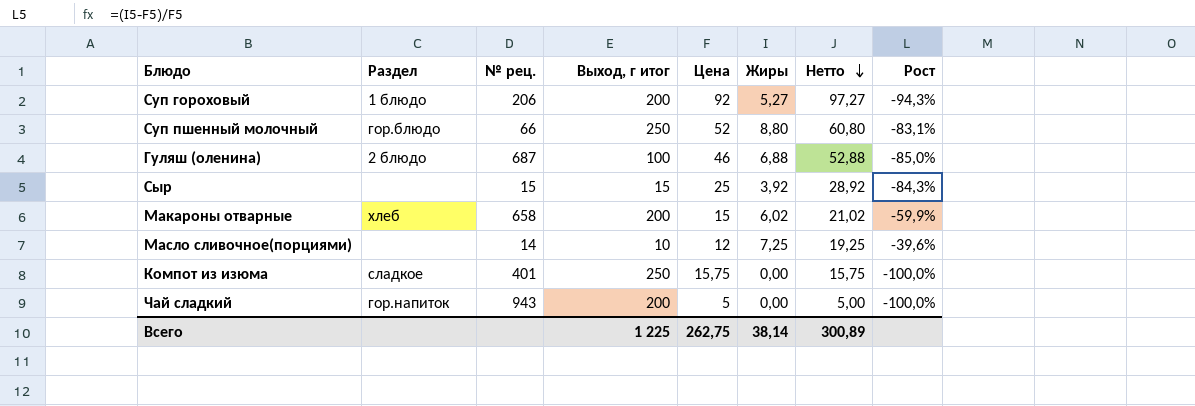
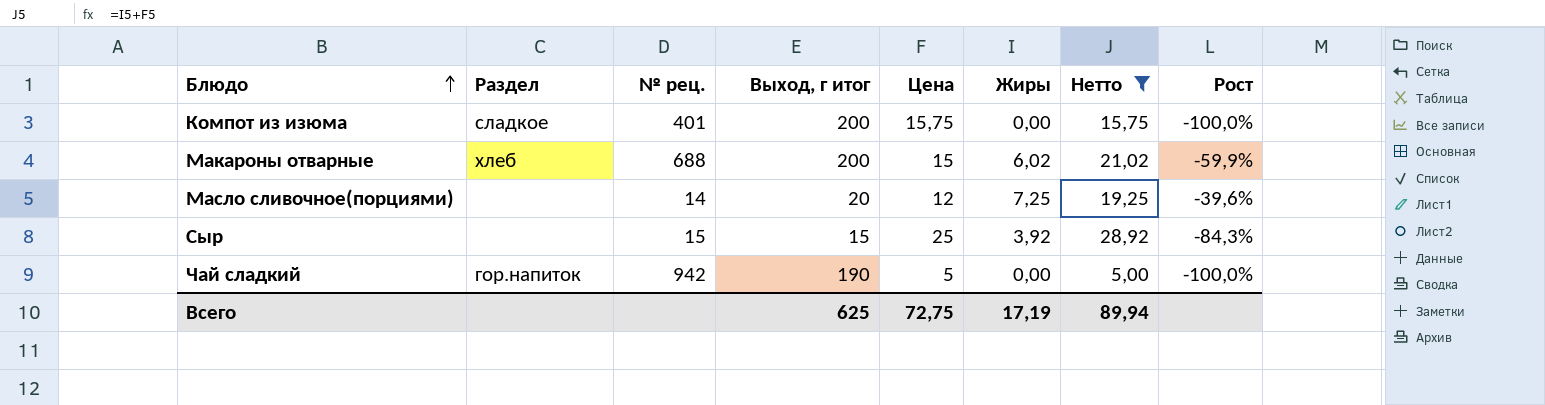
filter: none -> Нетто <= 28,92
row order: Нетто descending -> Блюдо ascending
Компот из изюма | Выход, г итог: 250 -> 200
Макароны отварные | № рец.: 658 -> 688
Масло сливочное(порциями) | Выход, г итог: 10 -> 20
Чай сладкий | № рец.: 943 -> 942
Чай сладкий | Выход, г итог: 200 -> 190
Всего | Выход, г итог: 1 225 -> 625
Всего | Цена: 262,75 -> 72,75
Всего | Жиры: 38,14 -> 17,19
Всего | Нетто: 300,89 -> 89,94

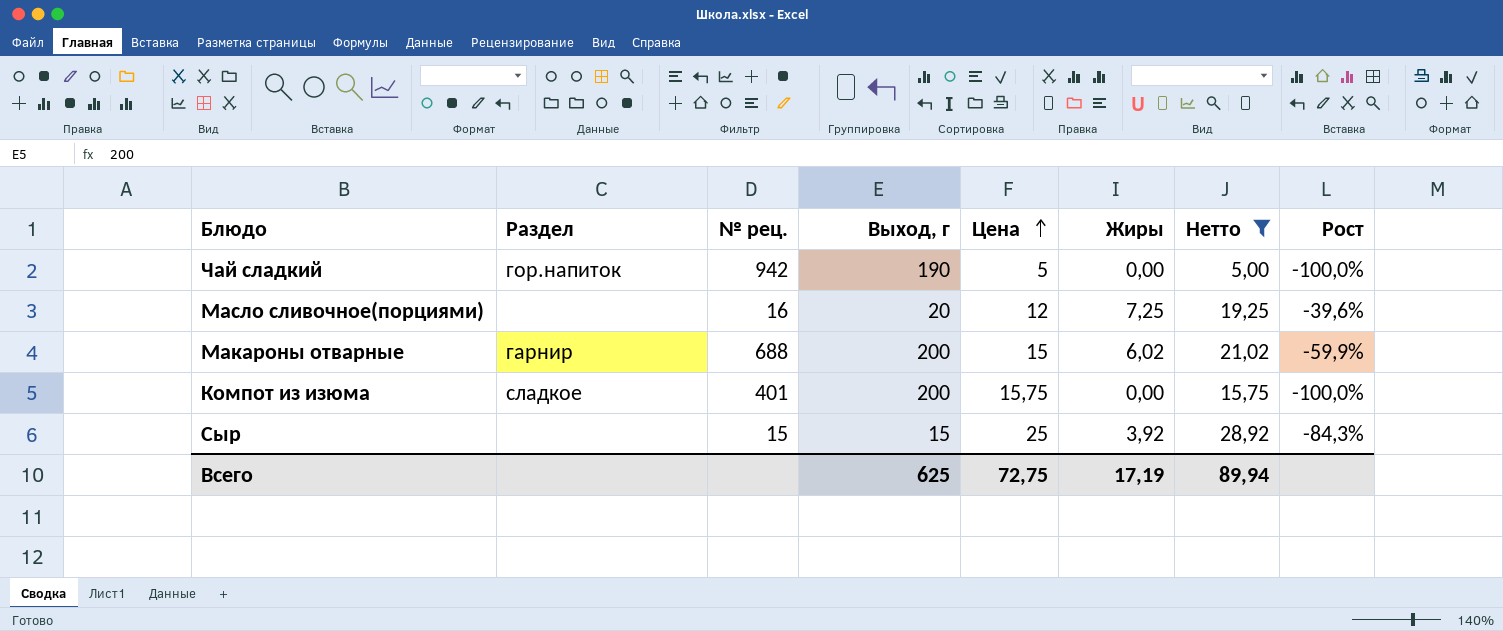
row order: Блюдо ascending -> Цена ascending
column name: Выход, г итог -> Выход, г
Масло сливочное(порциями) | № рец.: 14 -> 16
Макароны отварные | Раздел: хлеб -> гарнир

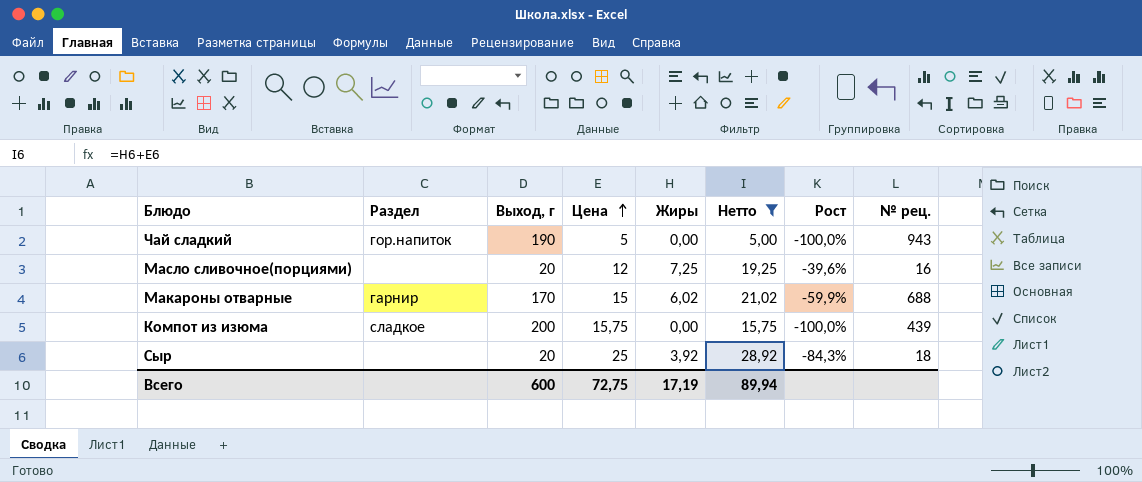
column № рец. | position: 3 -> 8
Чай сладкий | № рец.: 942 -> 943
Макароны отварные | Выход, г: 200 -> 170
Компот из изюма | № рец.: 401 -> 439
Сыр | Выход, г: 15 -> 20
Сыр | № рец.: 15 -> 18
Всего | Выход, г: 625 -> 600

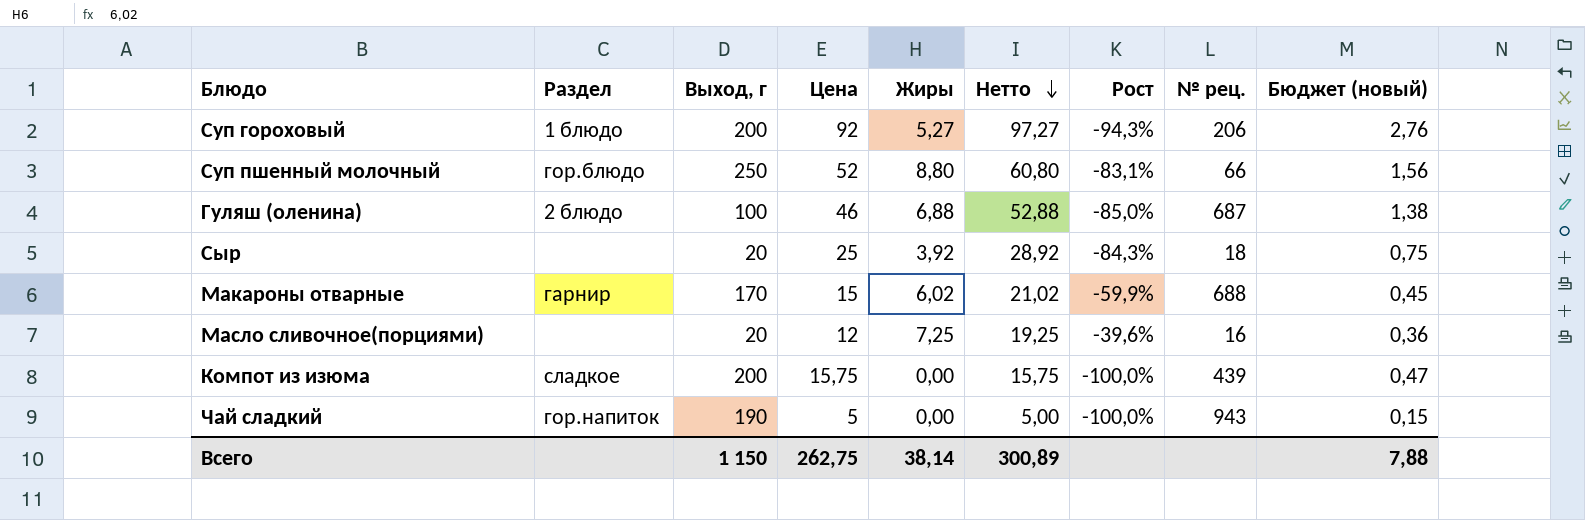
filter: Нетто <= 28,92 -> none
row order: Цена ascending -> Нетто descending
column Бюджет (новый) | formula: none -> [Цена] * 0,03
Всего | Выход, г: 600 -> 1 150
Всего | Цена: 72,75 -> 262,75
Всего | Жиры: 17,19 -> 38,14
Всего | Нетто: 89,94 -> 300,89

